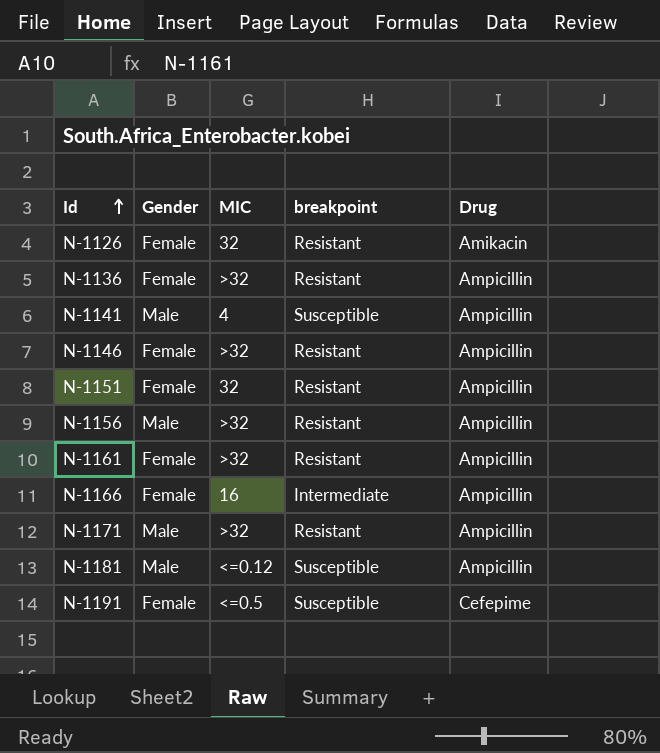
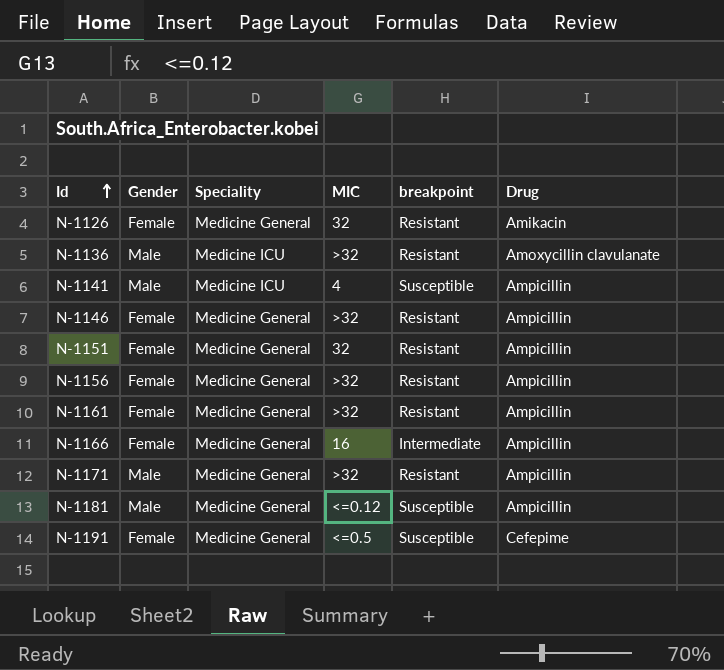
column Speciality | position: none -> 3
N-1136 | Gender: Female -> Male
N-1136 | Drug: Ampicillin -> Amoxycillin clavulanate
N-1156 | Gender: Male -> Female

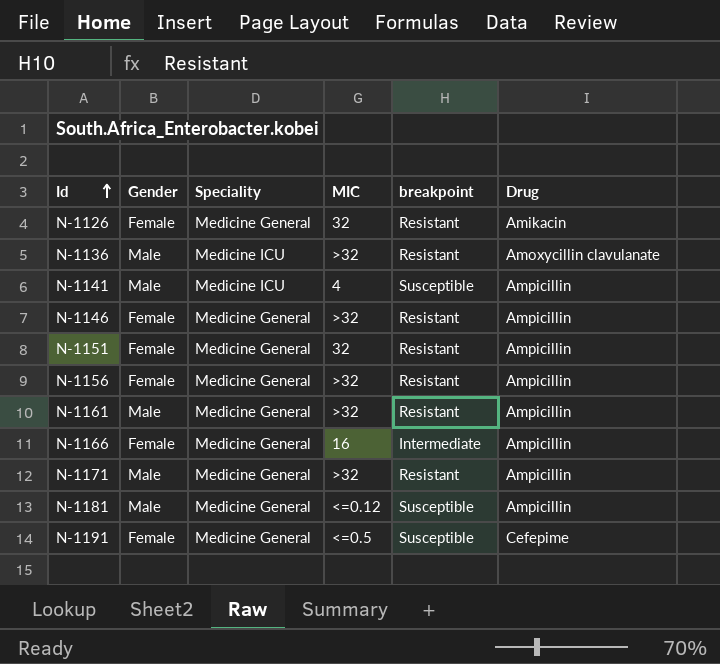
N-1161 | Gender: Female -> Male

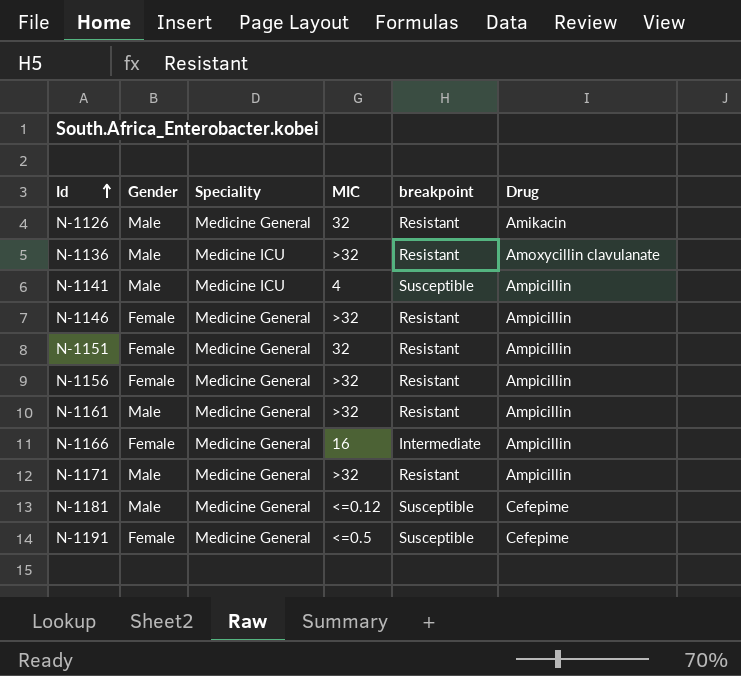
N-1126 | Gender: Female -> Male
N-1181 | Drug: Ampicillin -> Cefepime

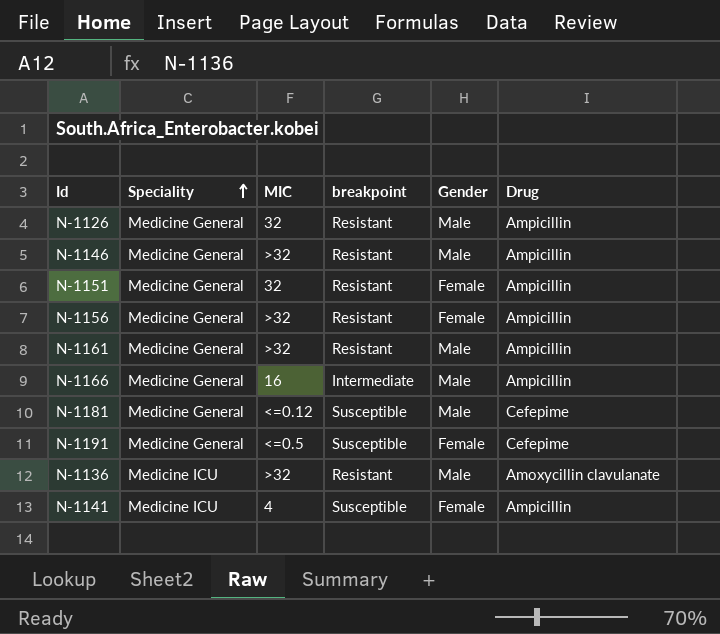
row order: Id ascending -> Speciality ascending
column Gender | position: 2 -> 5
row N-1171: Male | Medicine General | >32 | Resistant | Ampicillin -> none
N-1126 | Drug: Amikacin -> Ampicillin
N-1146 | Gender: Female -> Male
N-1166 | Gender: Female -> Male
N-1141 | Gender: Male -> Female

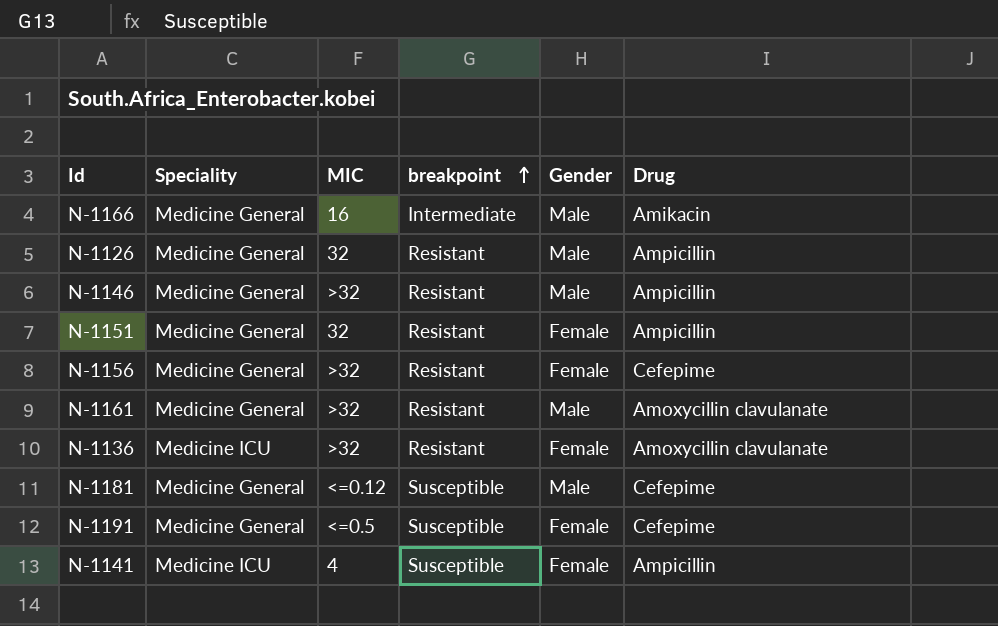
row order: Speciality ascending -> breakpoint ascending
N-1166 | Drug: Ampicillin -> Amikacin
N-1156 | Drug: Ampicillin -> Cefepime
N-1161 | Drug: Ampicillin -> Amoxycillin clavulanate
N-1136 | Gender: Male -> Female

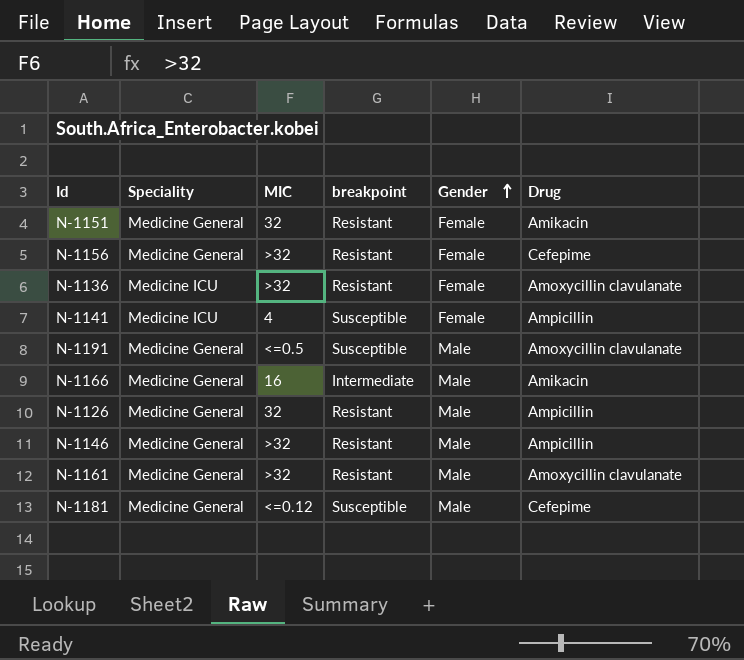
row order: breakpoint ascending -> Gender ascending
N-1151 | Drug: Ampicillin -> Amikacin
N-1191 | Gender: Female -> Male
N-1191 | Drug: Cefepime -> Amoxycillin clavulanate

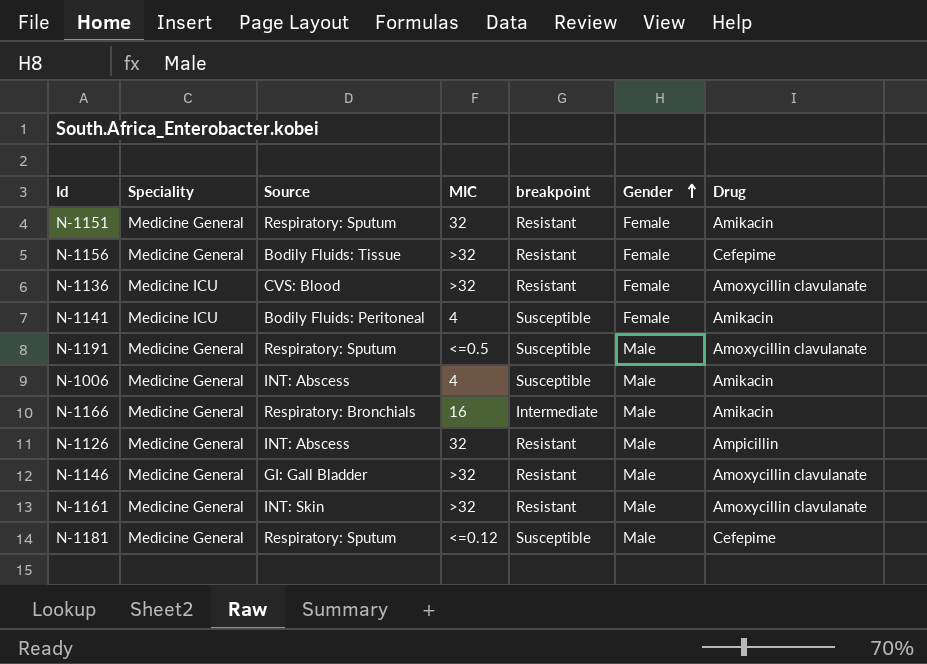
column Source | position: none -> 3
N-1141 | Drug: Ampicillin -> Amikacin
row N-1006: none -> Medicine General | INT: Abscess | 4 | Susceptible | Male | Amikacin
N-1146 | Drug: Ampicillin -> Amoxycillin clavulanate

